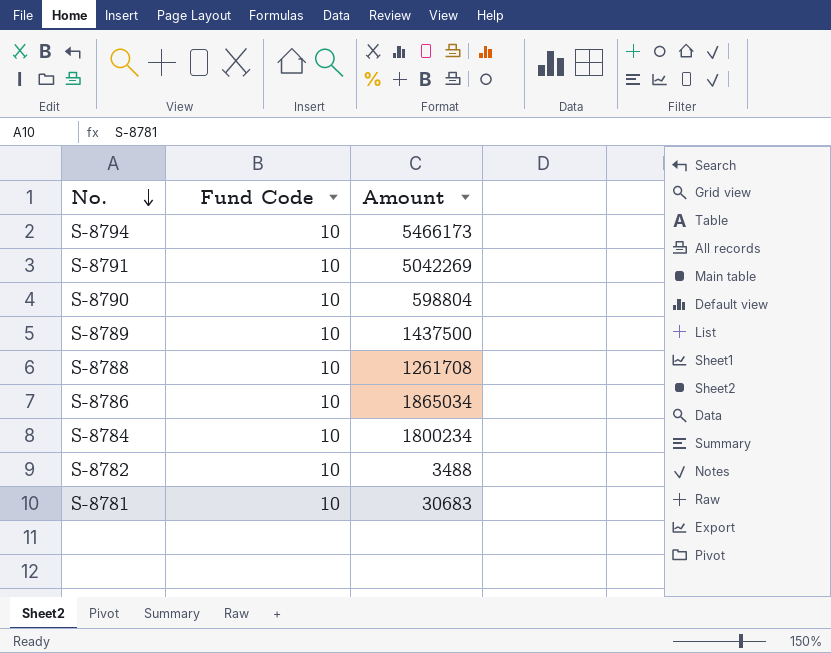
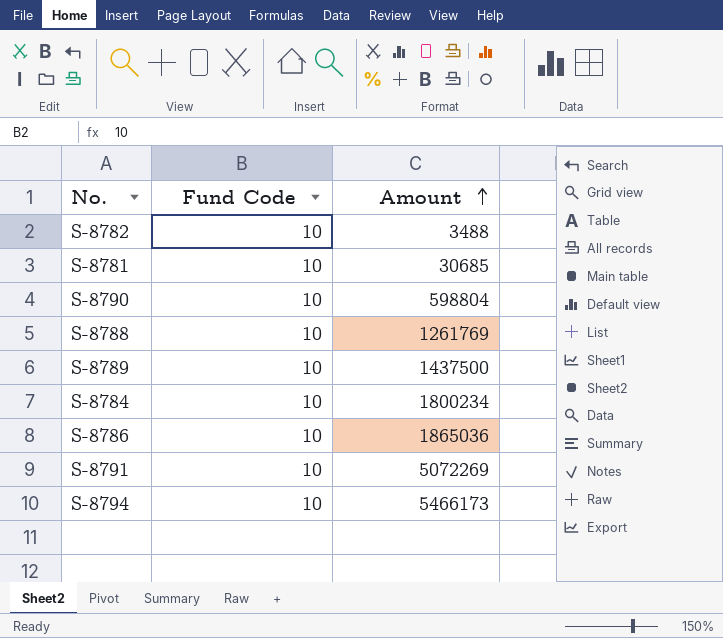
row order: No. descending -> Amount ascending
S-8781 | Amount: 30683 -> 30685
S-8788 | Amount: 1261708 -> 1261769
S-8786 | Amount: 1865034 -> 1865036
S-8791 | Amount: 5042269 -> 5072269

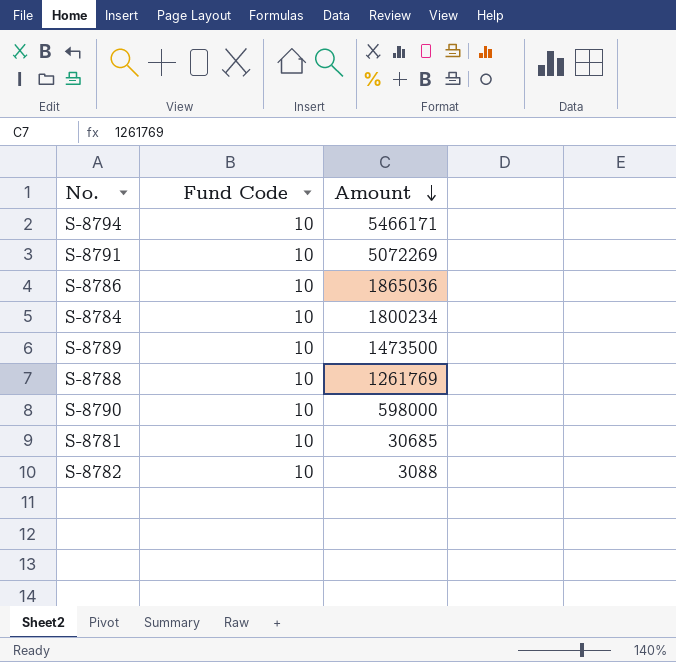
row order: Amount ascending -> Amount descending
S-8794 | Amount: 5466173 -> 5466171
S-8789 | Amount: 1437500 -> 1473500
S-8790 | Amount: 598804 -> 598000
S-8782 | Amount: 3488 -> 3088

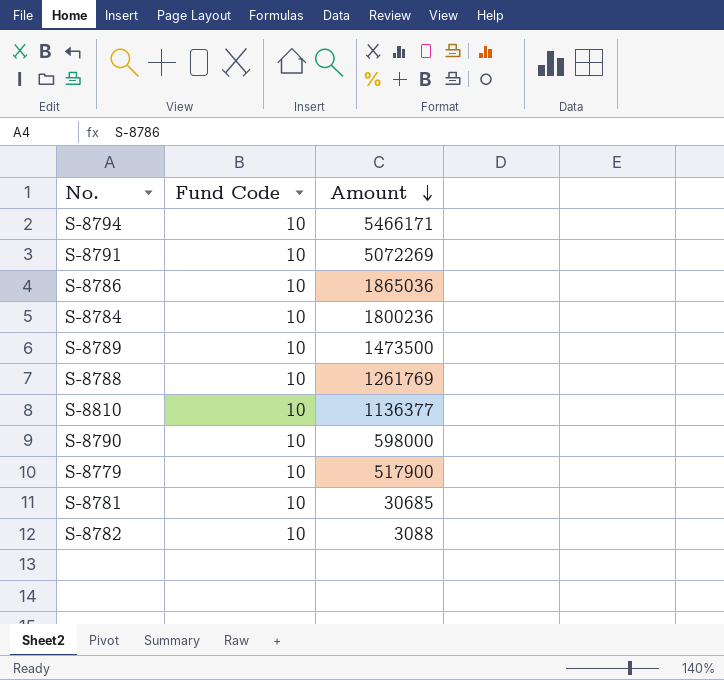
S-8784 | Amount: 1800234 -> 1800236
row S-8810: none -> 10 | 1136377
row S-8779: none -> 10 | 517900

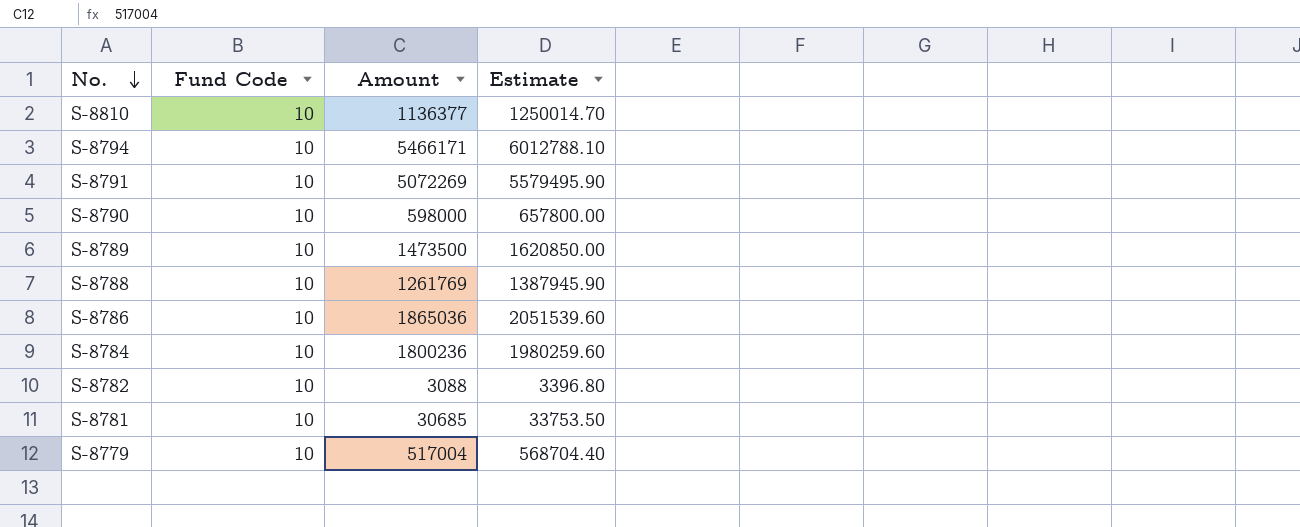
row order: Amount descending -> No. descending
column Estimate | formula: none -> [Amount] * 1.1
S-8779 | Amount: 517900 -> 517004

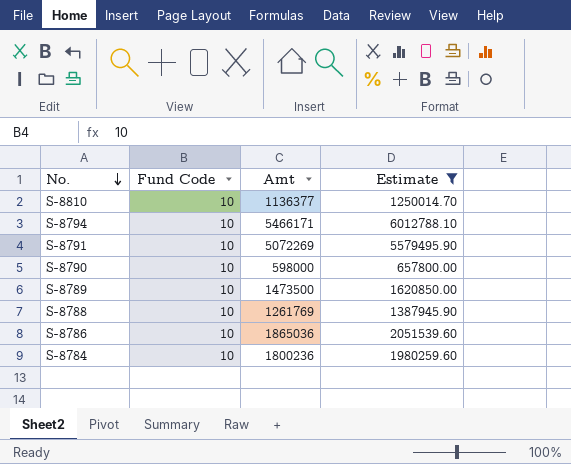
filter: none -> Estimate >= 657800.00
column name: Amount -> Amt

